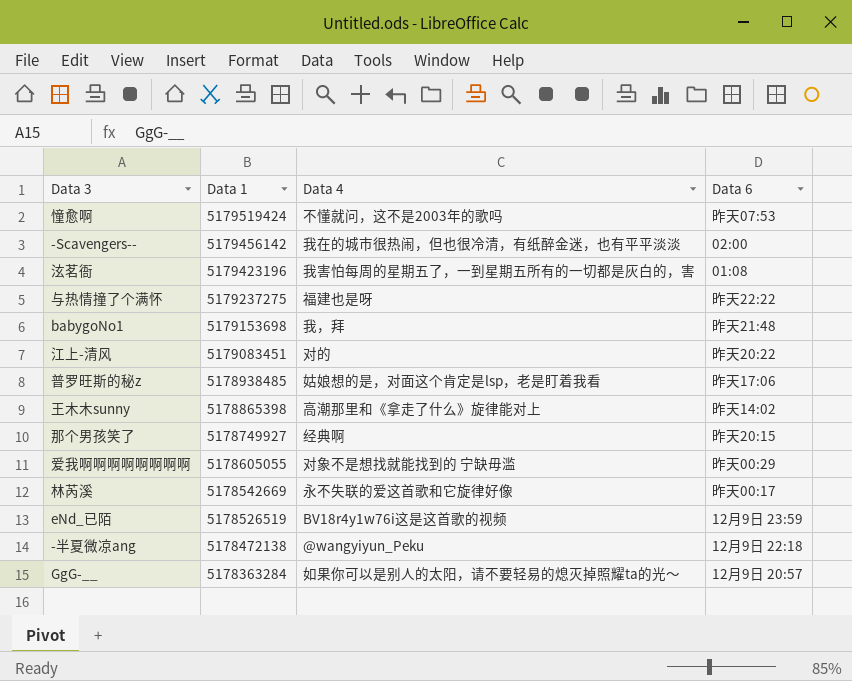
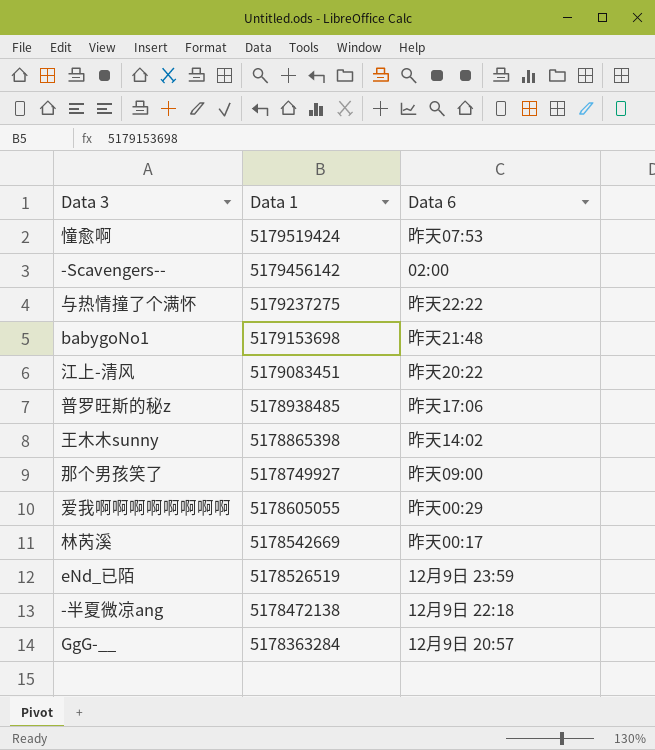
column Data 4 | position: 3 -> none
row 泫茗衙: 5179423196 | 我害怕每周的星期五了，一到星期五所有的一切都是灰白的，害 | 01:08 -> none
那个男孩笑了 | Data 6: 昨天20:15 -> 昨天09:00

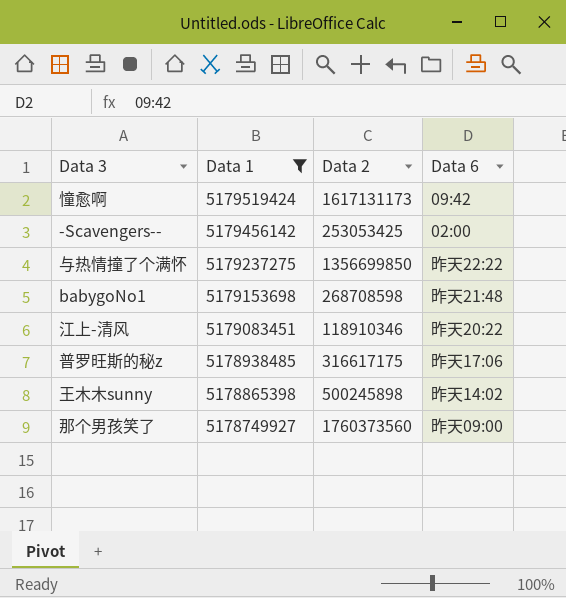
filter: none -> Data 1 >= 5178749927
column Data 2 | position: none -> 3
憧愈啊 | Data 6: 昨天07:53 -> 09:42

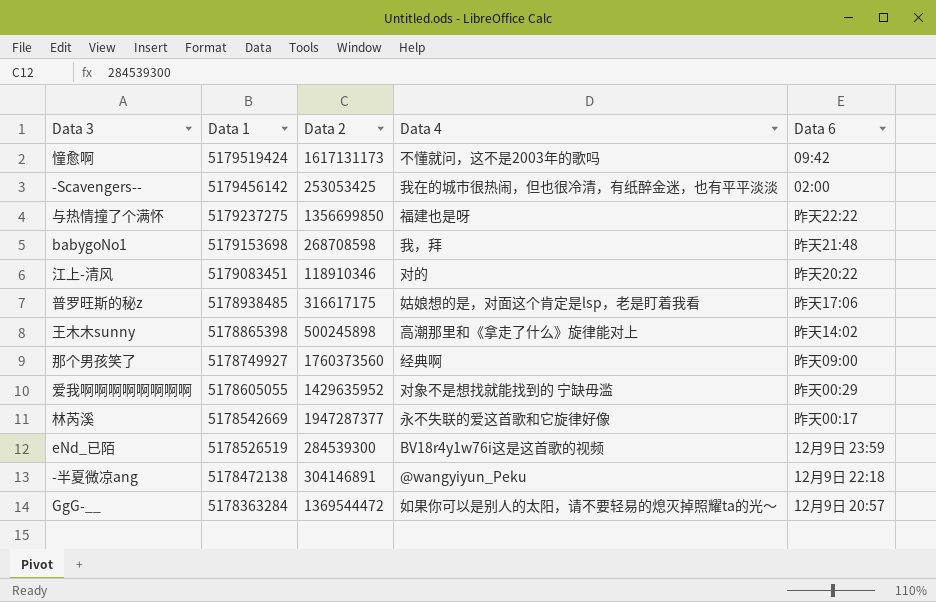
filter: Data 1 >= 5178749927 -> none
column Data 4 | position: none -> 4

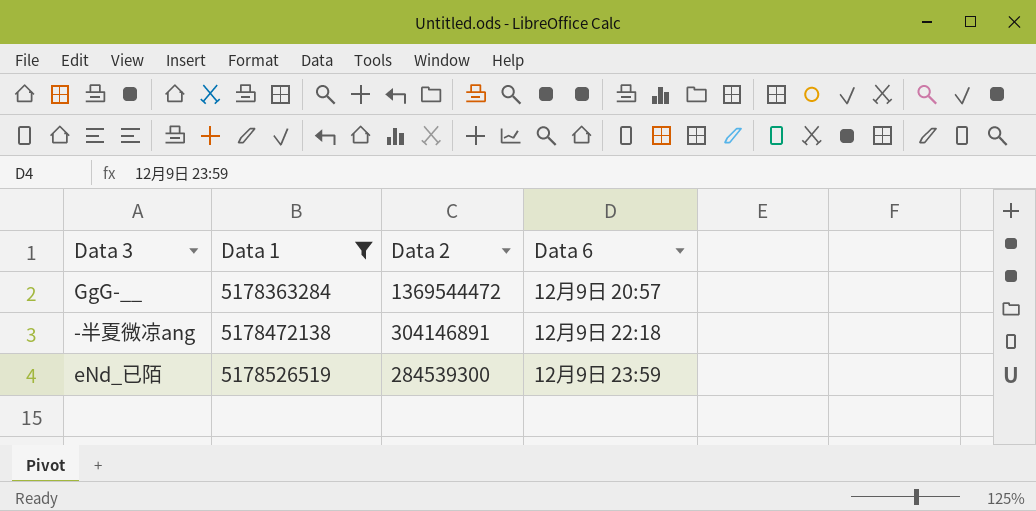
filter: none -> Data 1 <= 5178526519
row order: Data 1 descending -> Data 1 ascending
column Data 4 | position: 4 -> none

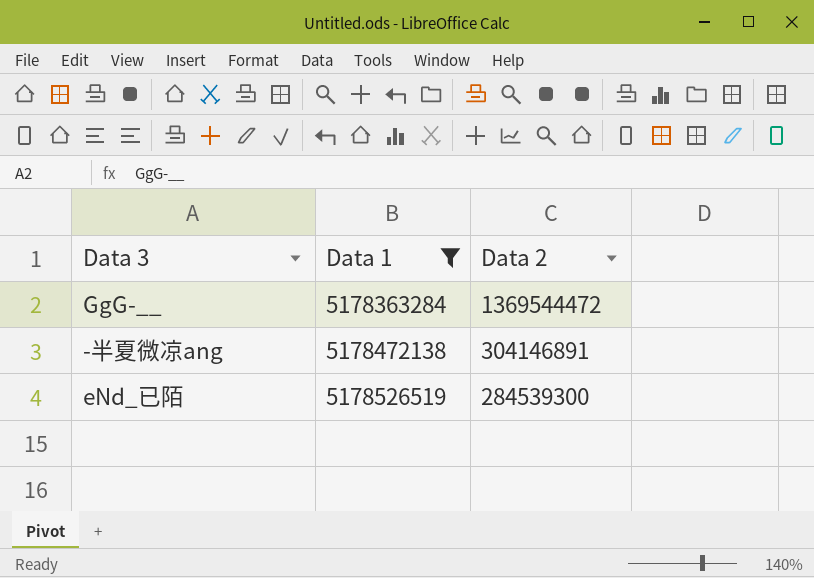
column Data 6 | position: 4 -> none

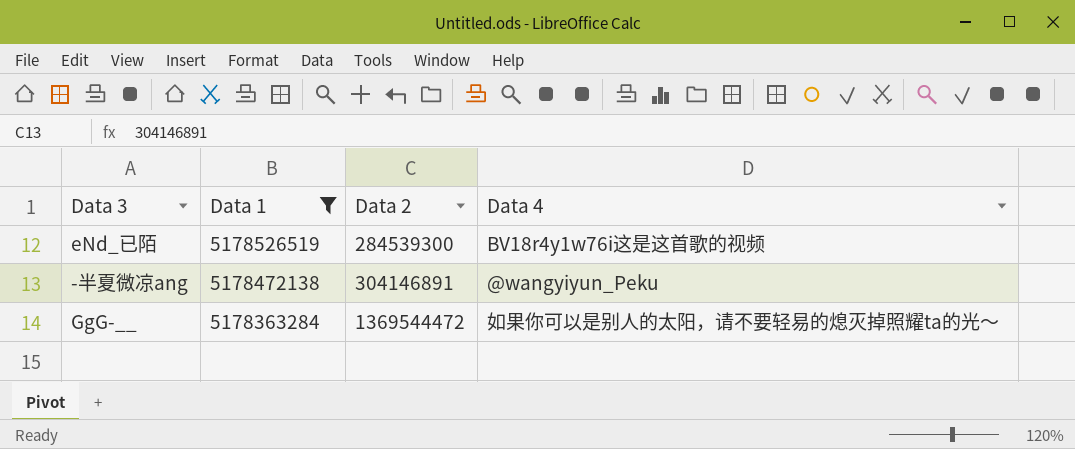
row order: Data 1 ascending -> Data 1 descending
column Data 4 | position: none -> 4

